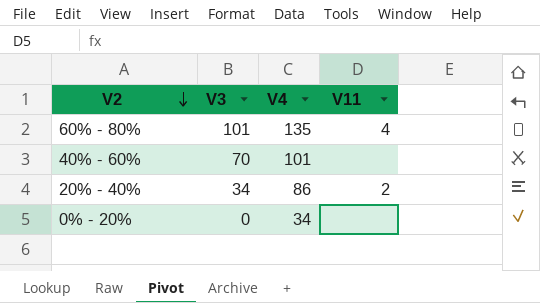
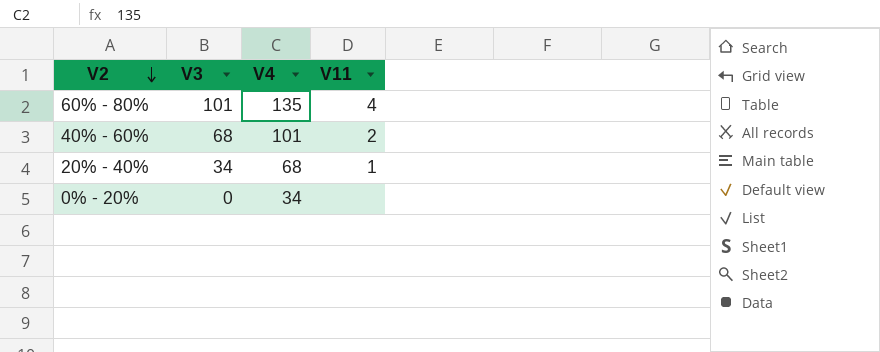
40% - 60% | V3: 70 -> 68
40% - 60% | V11: none -> 2
20% - 40% | V4: 86 -> 68
20% - 40% | V11: 2 -> 1

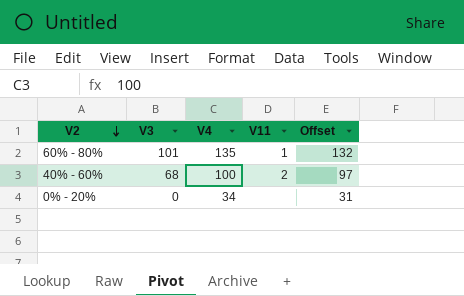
column Offset | formula: none -> [V4] - 3
row 20% - 40%: 34 | 68 | 1 -> none
60% - 80% | V11: 4 -> 1
40% - 60% | V4: 101 -> 100

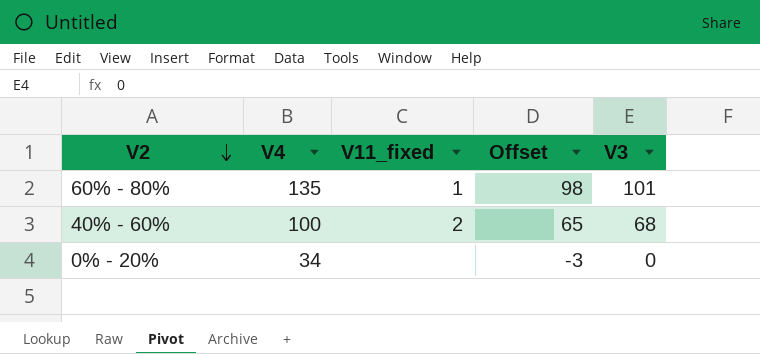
column name: V11 -> V11_fixed
column Offset | formula: [V4] - 3 -> [V3] - 3
column V3 | position: 2 -> 5

